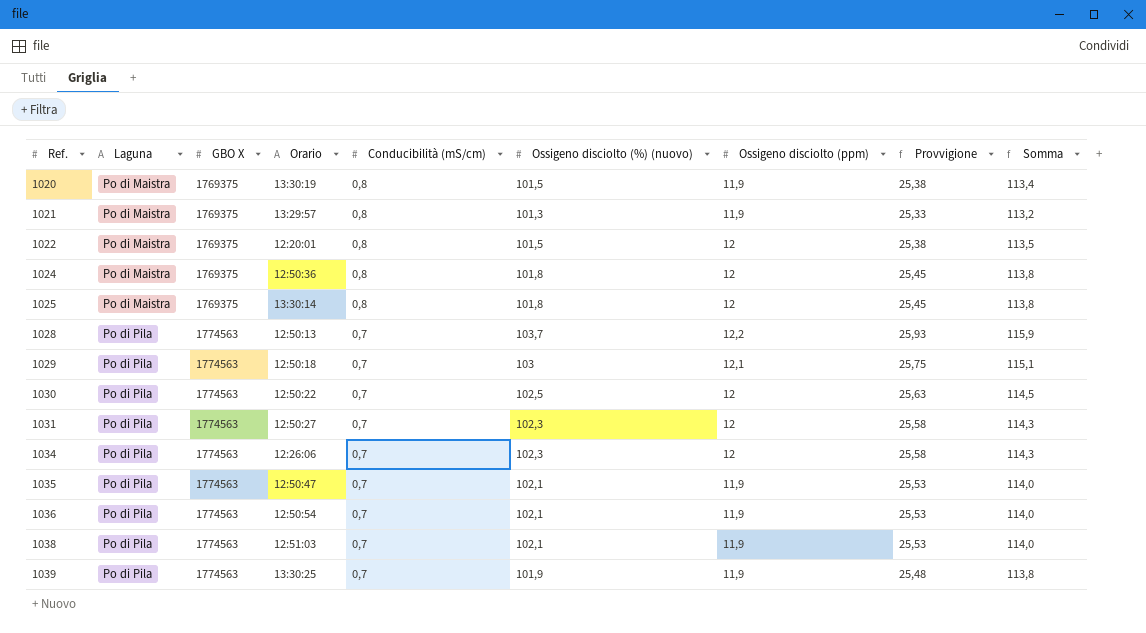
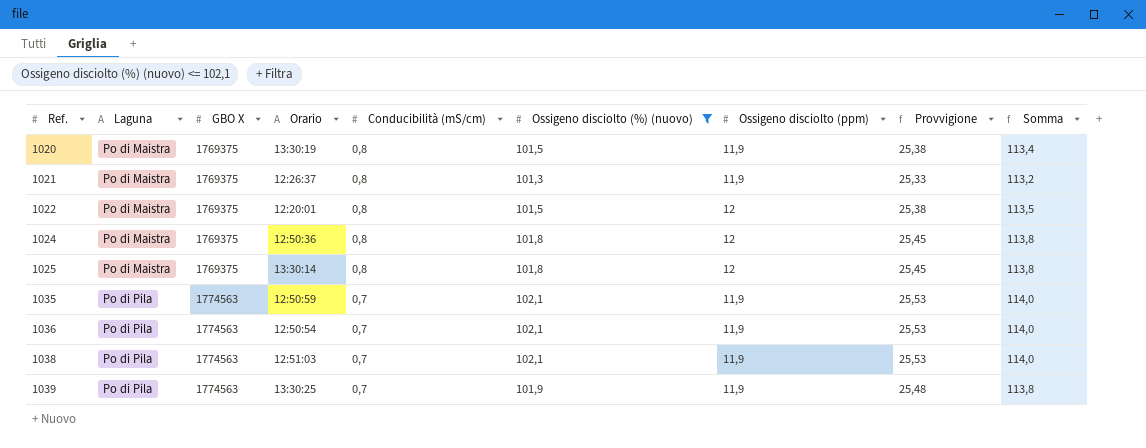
filter: none -> Ossigeno disciolto (%) (nuovo) <= 102,1
1021 | Orario: 13:29:57 -> 12:26:37
1035 | Orario: 12:50:47 -> 12:50:59

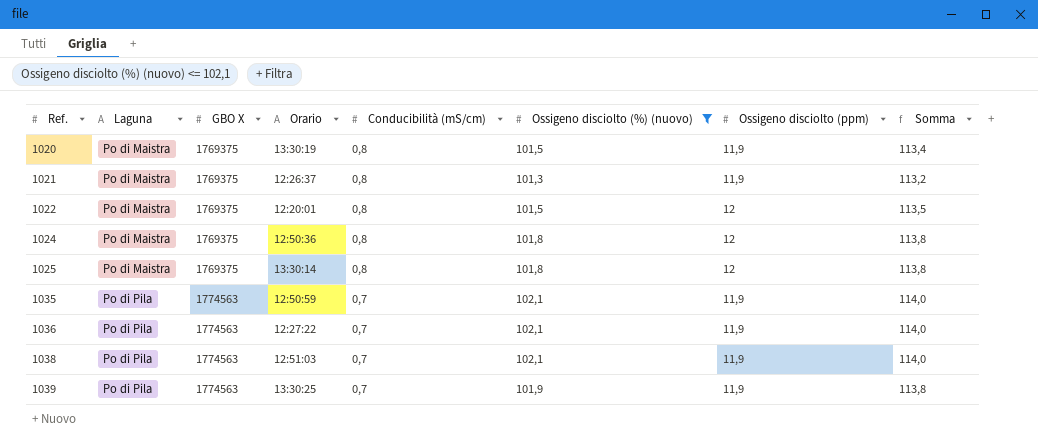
column Provvigione | formula: [Ossigeno disciolto (%) (nuovo)] * 0,25 -> none
1036 | Orario: 12:50:54 -> 12:27:22

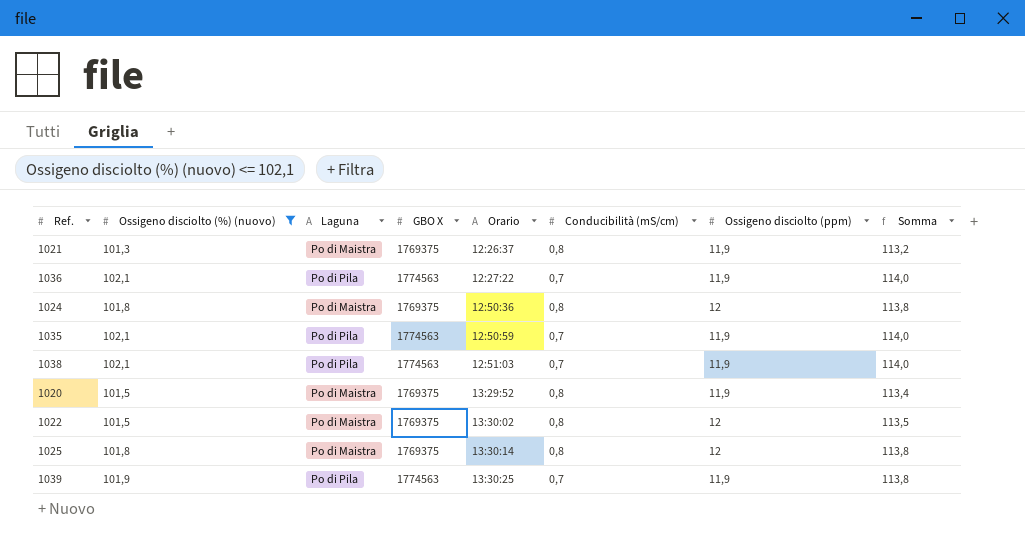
row order: Ref. ascending -> Orario ascending
column Ossigeno disciolto (%) (nuovo) | position: 6 -> 2
1020 | Orario: 13:30:19 -> 13:29:52
1022 | Orario: 12:20:01 -> 13:30:02

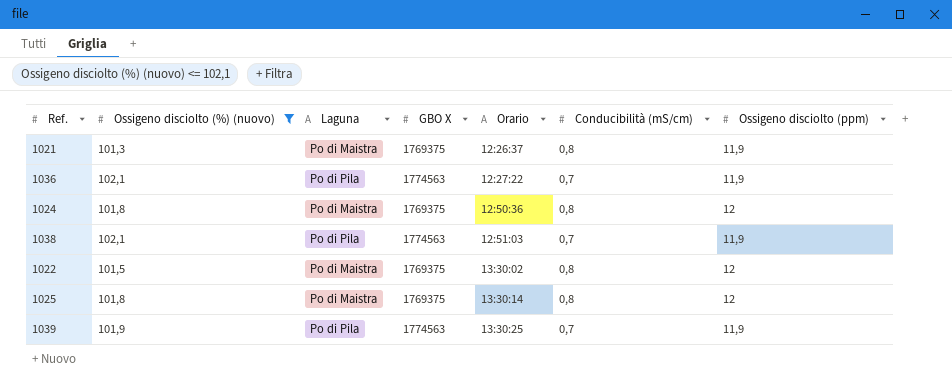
column Somma | formula: [Ossigeno disciolto (%) (nuovo)] + [Ossigeno disciolto (ppm)] -> none
row 1035: 102,1 | Po di Pila | 1774563 | 12:50:59 | 0,7 | 11,9 | 114,0 -> none
row 1020: 101,5 | Po di Maistra | 1769375 | 13:29:52 | 0,8 | 11,9 | 113,4 -> none

